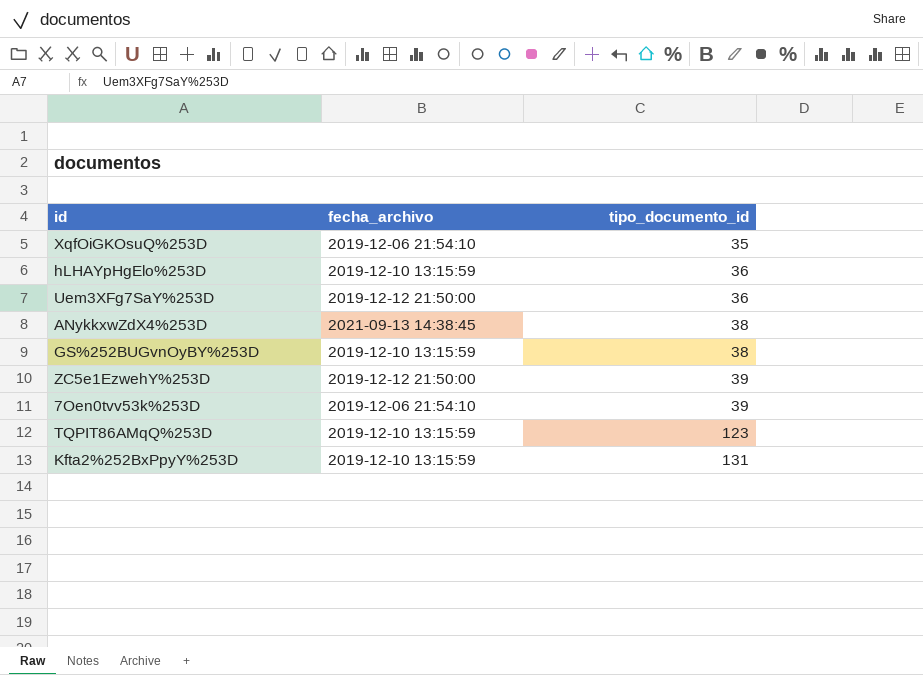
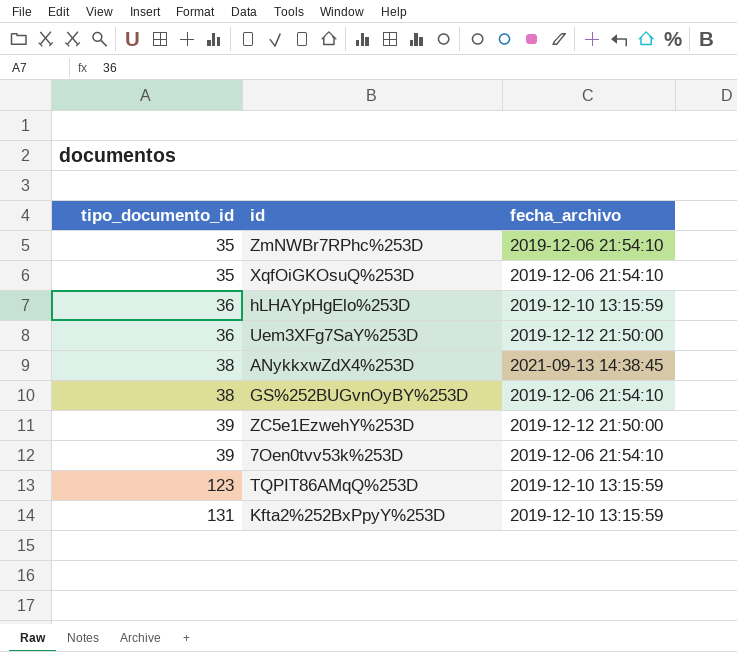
column tipo_documento_id | position: 3 -> 1
row ZmNWBr7RPhc%253D: none -> 35 | 2019-12-06 21:54:10
GS%252BUGvnOyBY%253D | fecha_archivo: 2019-12-10 13:15:59 -> 2019-12-06 21:54:10

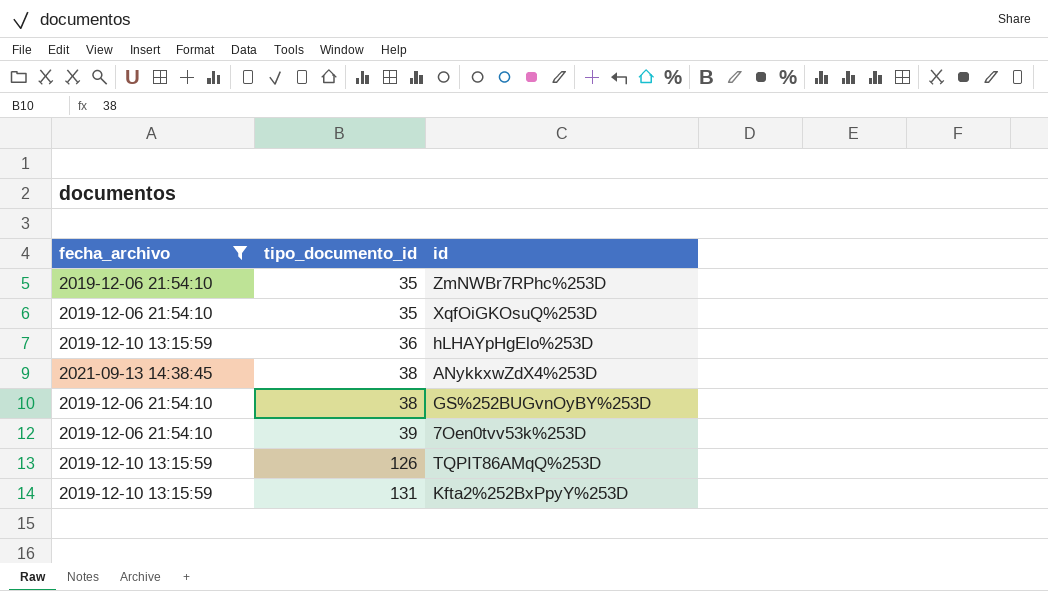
filter: none -> fecha_archivo != 2019-12-12 21:50:00
column fecha_archivo | position: 3 -> 1
TQPIT86AMqQ%253D | tipo_documento_id: 123 -> 126

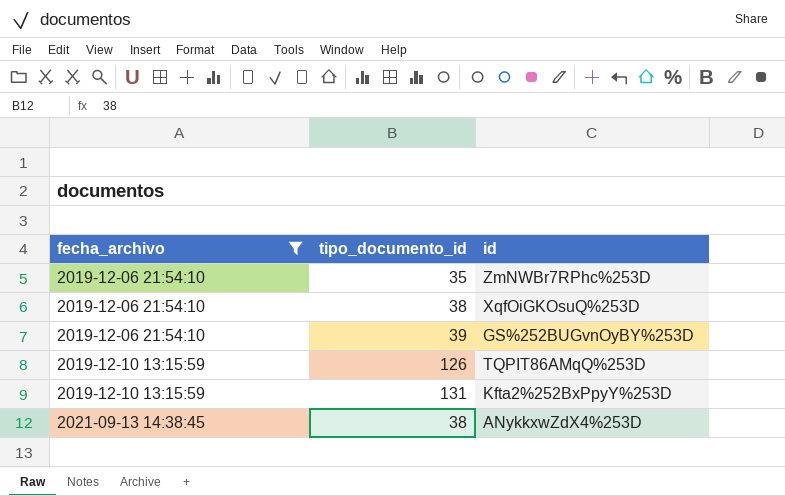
row order: tipo_documento_id ascending -> fecha_archivo ascending
row hLHAYpHgElo%253D: 2019-12-10 13:15:59 | 36 -> none
row 7Oen0tvv53k%253D: 2019-12-06 21:54:10 | 39 -> none
XqfOiGKOsuQ%253D | tipo_documento_id: 35 -> 38
GS%252BUGvnOyBY%253D | tipo_documento_id: 38 -> 39

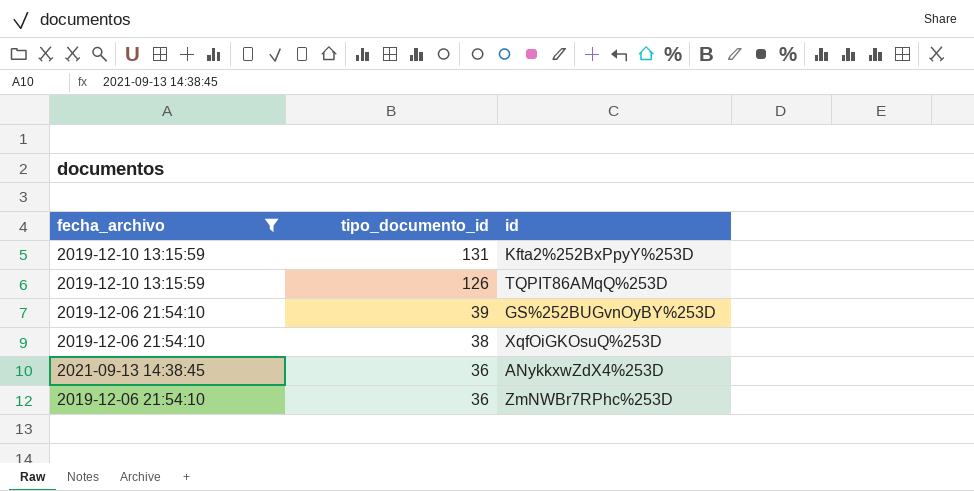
row order: fecha_archivo ascending -> tipo_documento_id descending
ANykkxwZdX4%253D | tipo_documento_id: 38 -> 36
ZmNWBr7RPhc%253D | tipo_documento_id: 35 -> 36

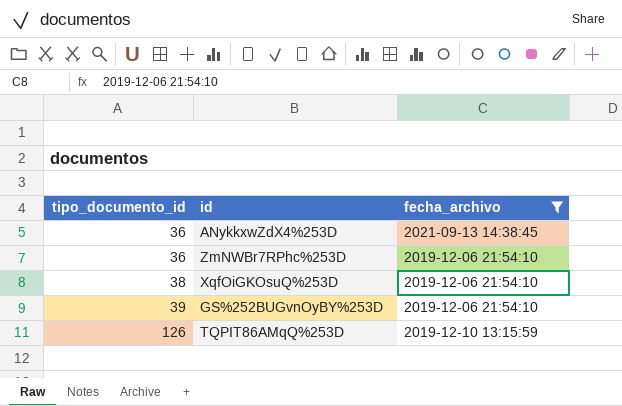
row order: tipo_documento_id descending -> tipo_documento_id ascending
column fecha_archivo | position: 1 -> 3
row Kfta2%252BxPpyY%253D: 2019-12-10 13:15:59 | 131 -> none

